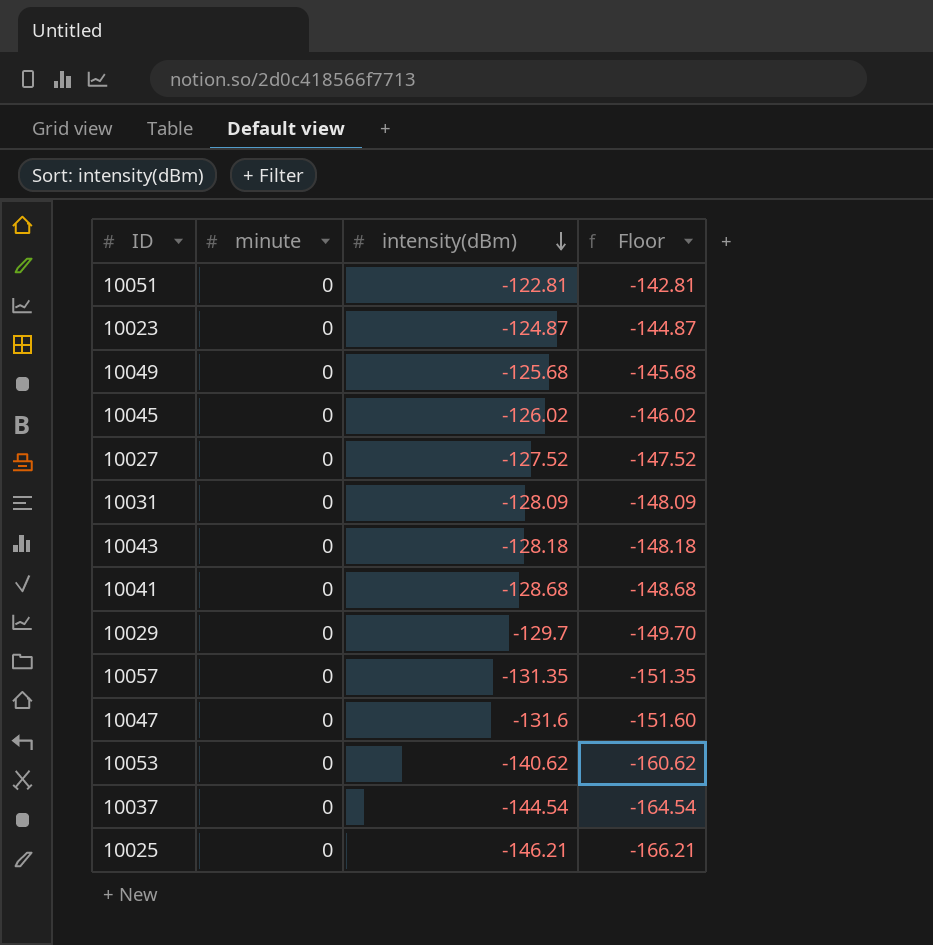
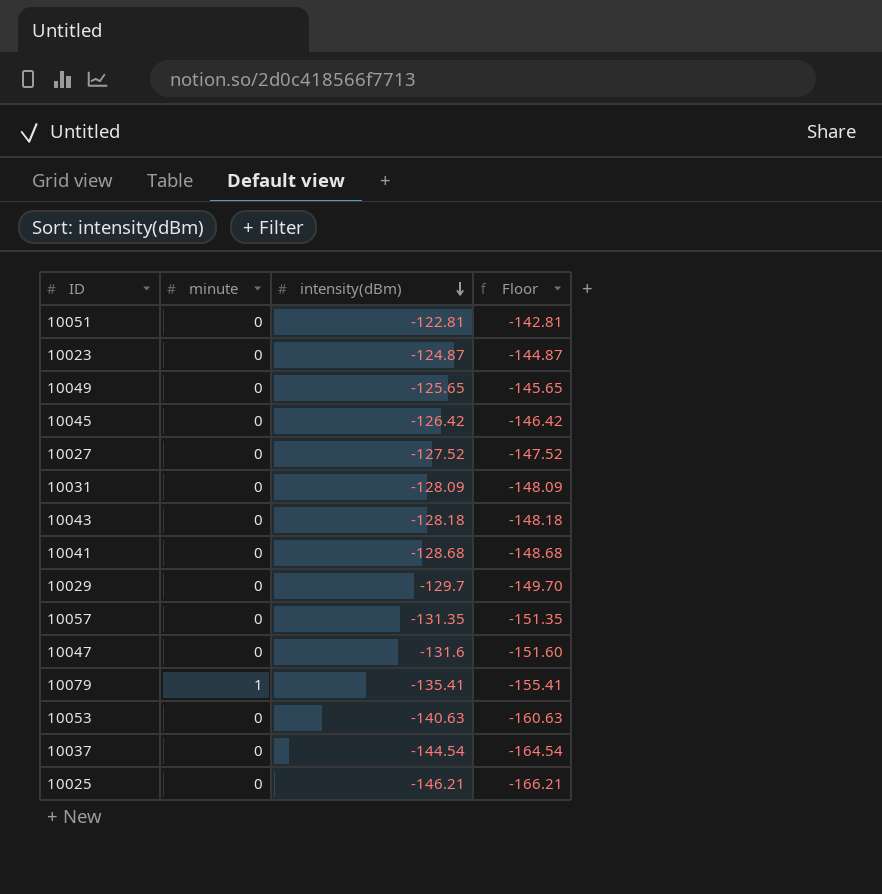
10049 | intensity(dBm): -125.68 -> -125.65
10049 | Floor: -145.68 -> -145.65
10045 | intensity(dBm): -126.02 -> -126.42
10045 | Floor: -146.02 -> -146.42
row 10079: none -> 1 | -135.41 | -155.41
10053 | intensity(dBm): -140.62 -> -140.63
10053 | Floor: -160.62 -> -160.63

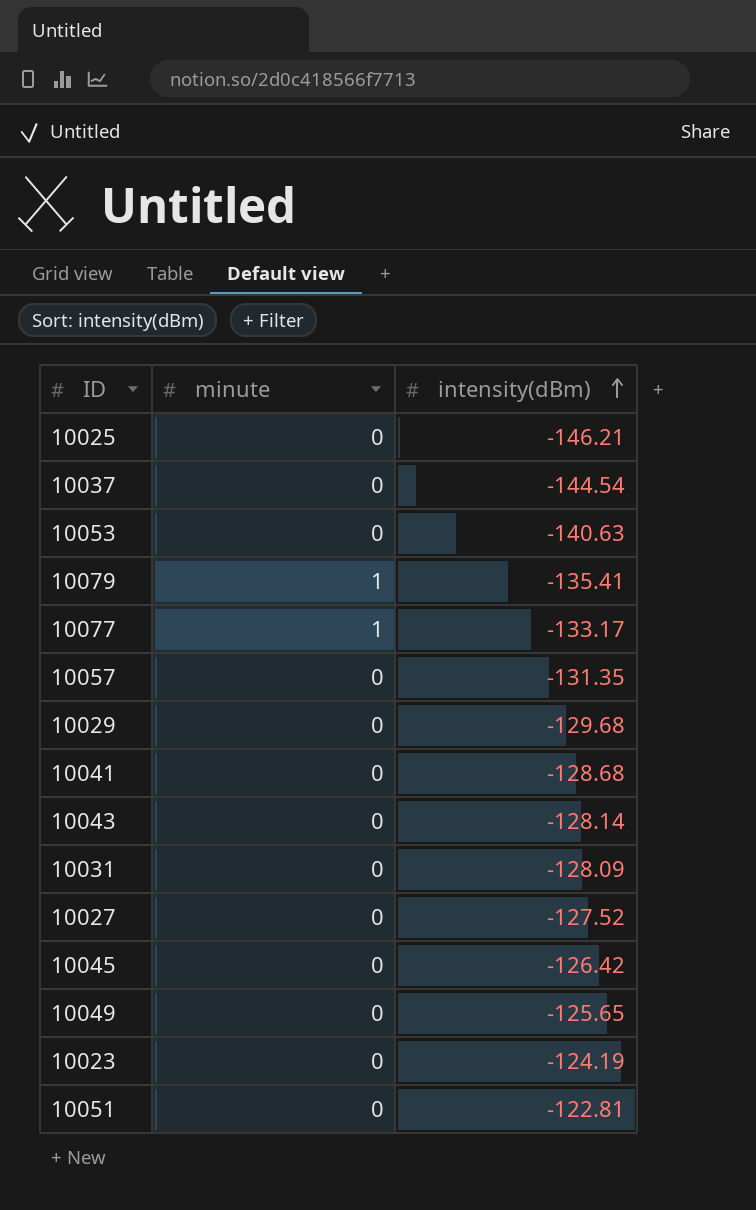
row order: intensity(dBm) descending -> intensity(dBm) ascending
column Floor | formula: [intensity(dBm)] - 20 -> none
row 10047: 0 | -131.6 | -151.60 -> none
row 10077: none -> 1 | -133.17
10029 | intensity(dBm): -129.7 -> -129.68
10043 | intensity(dBm): -128.18 -> -128.14
10023 | intensity(dBm): -124.87 -> -124.19

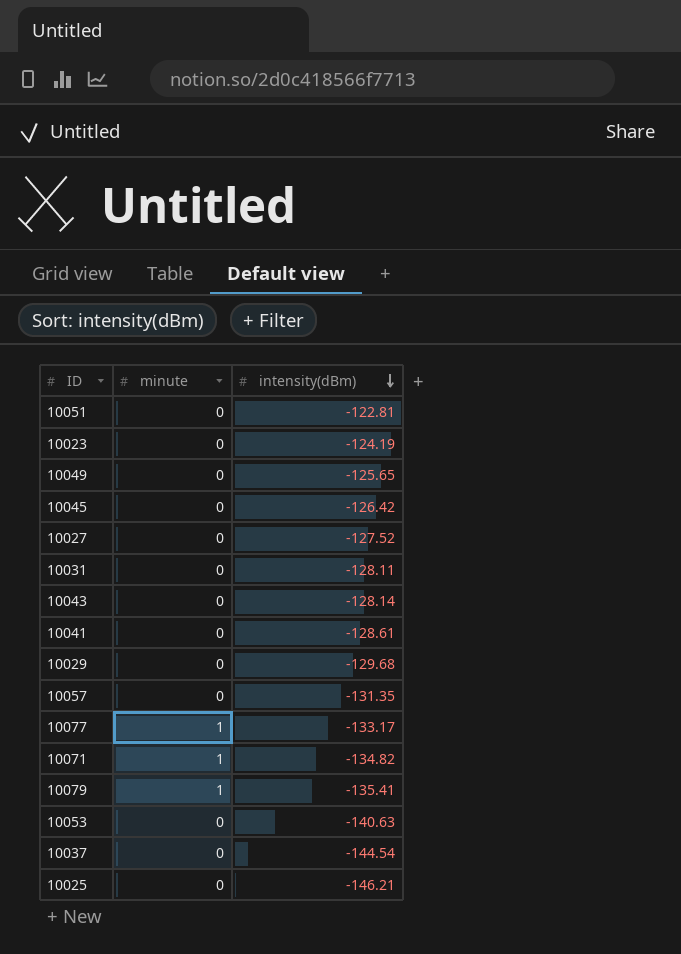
row order: intensity(dBm) ascending -> intensity(dBm) descending
10031 | intensity(dBm): -128.09 -> -128.11
10041 | intensity(dBm): -128.68 -> -128.61
row 10071: none -> 1 | -134.82

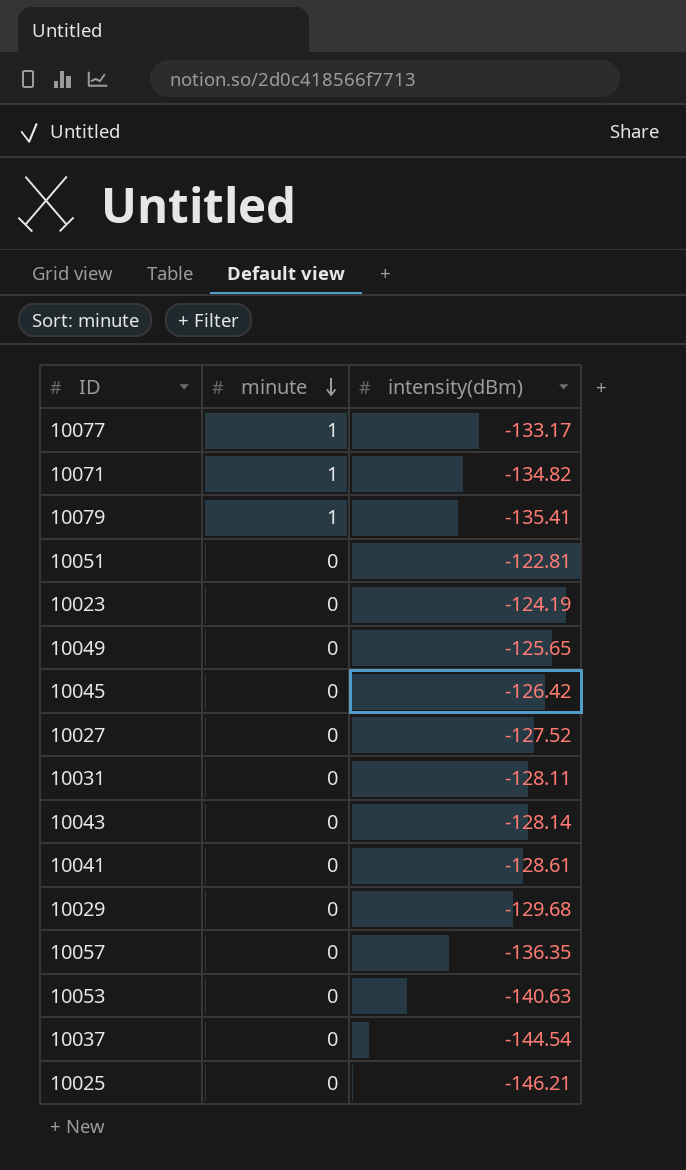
row order: intensity(dBm) descending -> minute descending
10057 | intensity(dBm): -131.35 -> -136.35

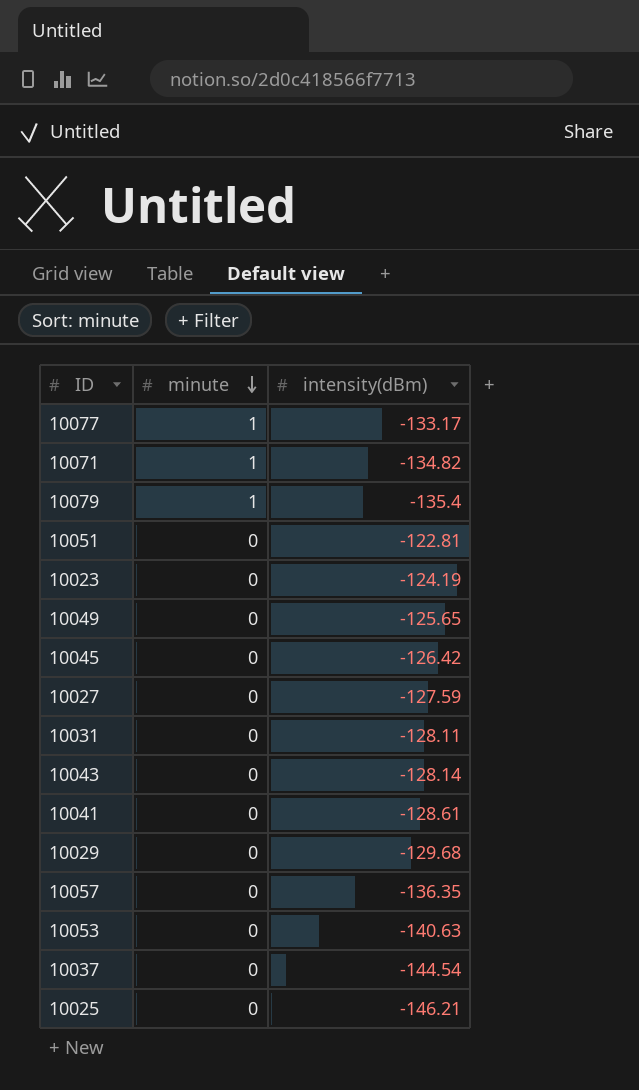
10079 | intensity(dBm): -135.41 -> -135.4
10027 | intensity(dBm): -127.52 -> -127.59

